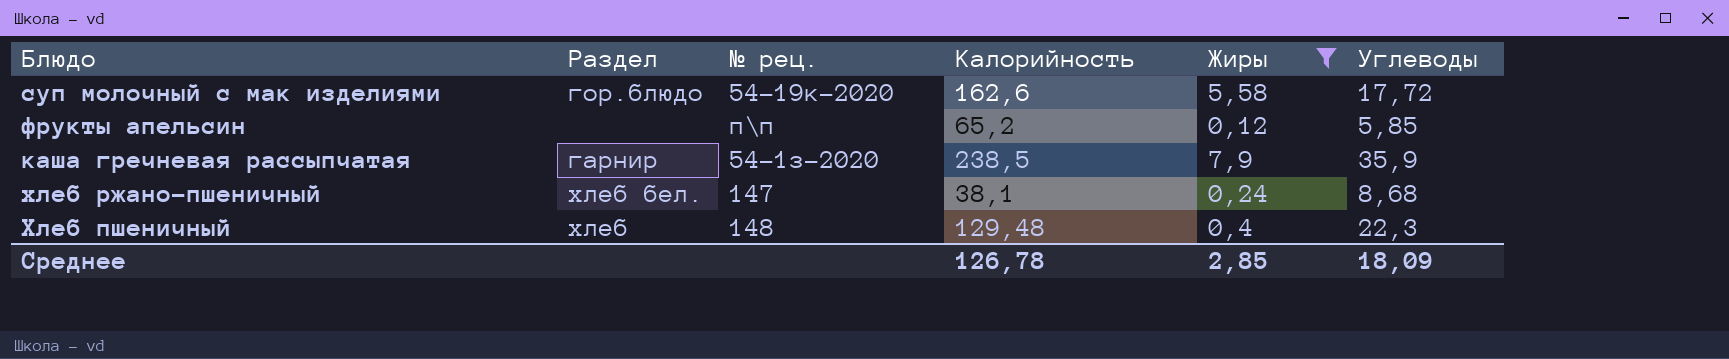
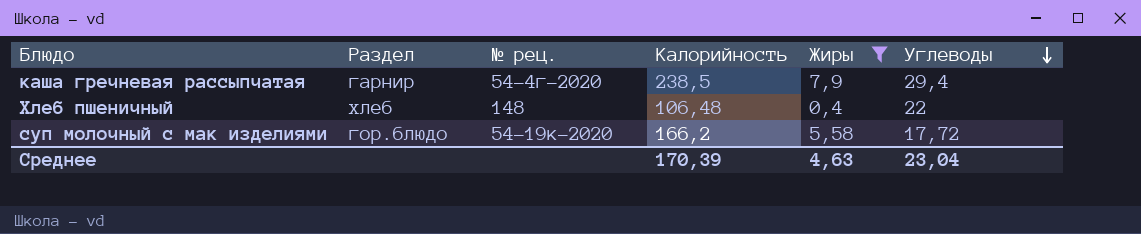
row order: none -> Углеводы descending
row фрукты апельсин: none | п\п | 65,2 | 0,12 | 5,85 -> none
row хлеб ржано-пшеничный: хлеб бел. | 147 | 38,1 | 0,24 | 8,68 -> none
каша гречневая рассыпчатая | № рец.: 54-1з-2020 -> 54-4г-2020
каша гречневая рассыпчатая | Углеводы: 35,9 -> 29,4
Хлеб пшеничный | Калорийность: 129,48 -> 106,48
Хлеб пшеничный | Углеводы: 22,3 -> 22
суп молочный с мак изделиями | Калорийность: 162,6 -> 166,2
Среднее | Калорийность: 126,78 -> 170,39
Среднее | Жиры: 2,85 -> 4,63
Среднее | Углеводы: 18,09 -> 23,04

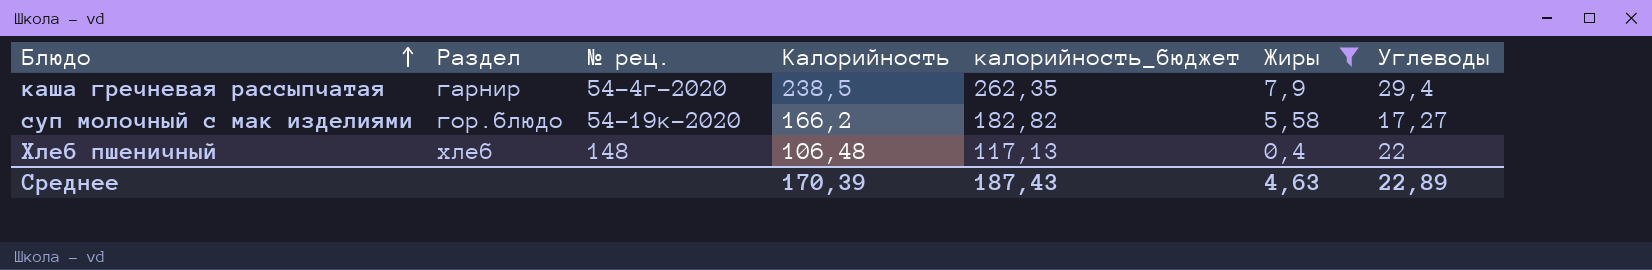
row order: Углеводы descending -> Блюдо ascending
column калорийность_бюджет | formula: none -> [Калорийность] * 1,1
суп молочный с мак изделиями | Углеводы: 17,72 -> 17,27
Среднее | Углеводы: 23,04 -> 22,89

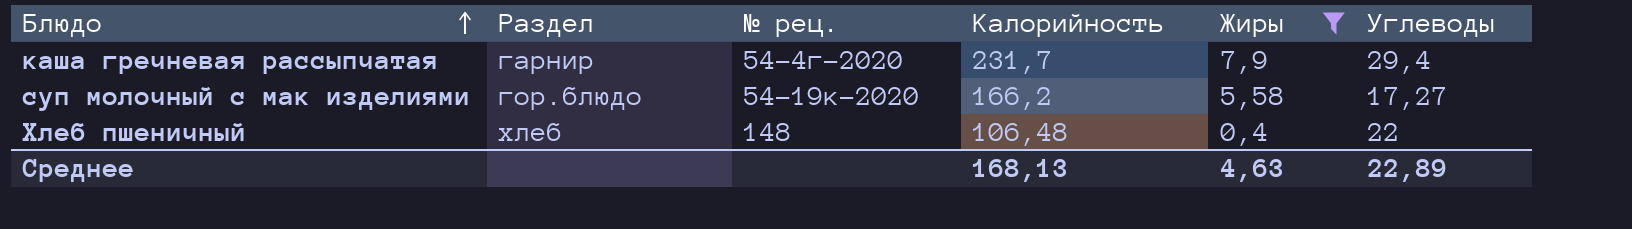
column калорийность_бюджет | formula: [Калорийность] * 1,1 -> none
каша гречневая рассыпчатая | Калорийность: 238,5 -> 231,7
Среднее | Калорийность: 170,39 -> 168,13

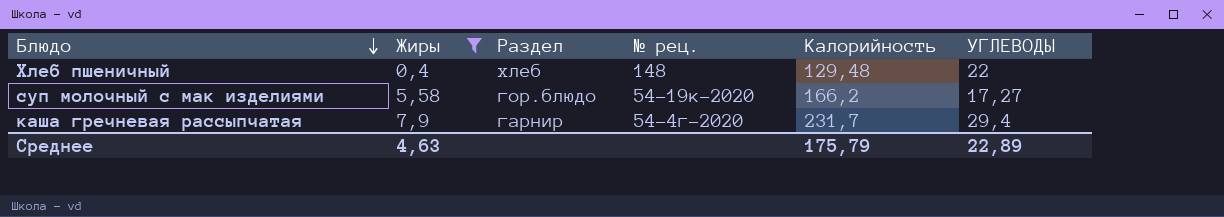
row order: Блюдо ascending -> Блюдо descending
column Жиры | position: 5 -> 2
column name: Углеводы -> УГЛЕВОДЫ
Хлеб пшеничный | Калорийность: 106,48 -> 129,48
Среднее | Калорийность: 168,13 -> 175,79

